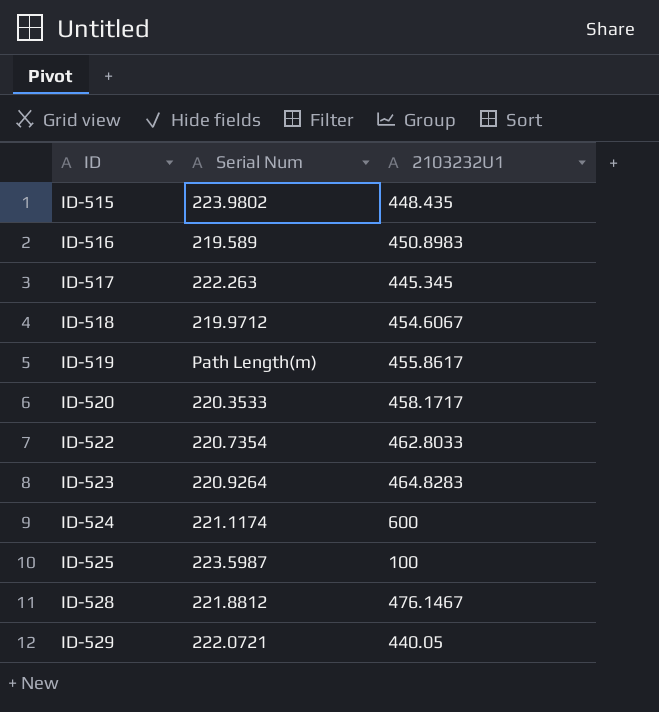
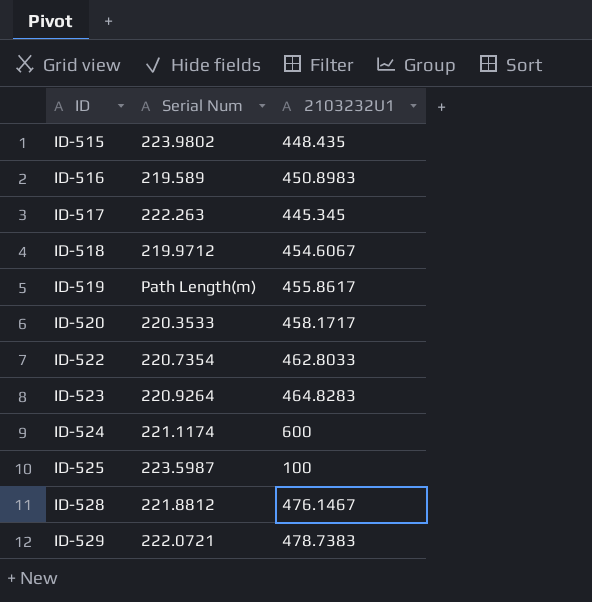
ID-529 | 2103232U1: 440.05 -> 478.7383

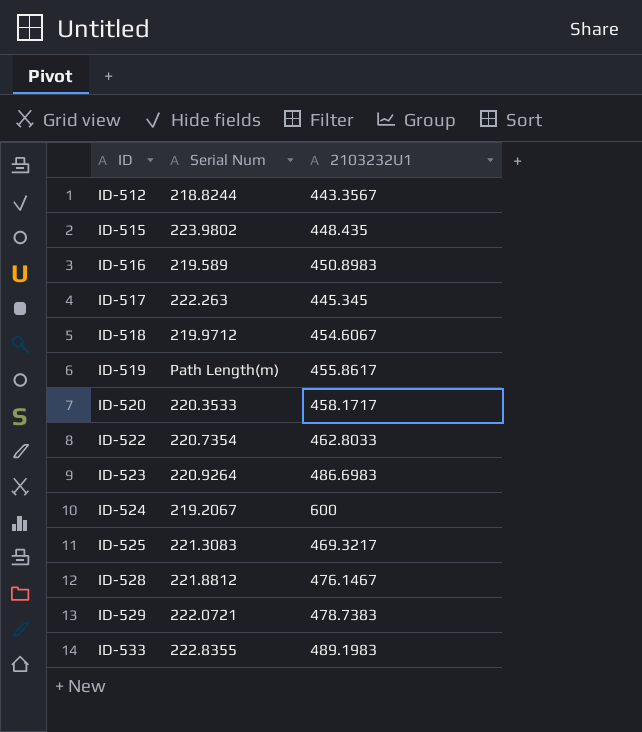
row ID-512: none -> 218.8244 | 443.3567
ID-523 | 2103232U1: 464.8283 -> 486.6983
ID-524 | Serial Num: 221.1174 -> 219.2067
ID-525 | Serial Num: 223.5987 -> 221.3083
ID-525 | 2103232U1: 100 -> 469.3217
row ID-533: none -> 222.8355 | 489.1983

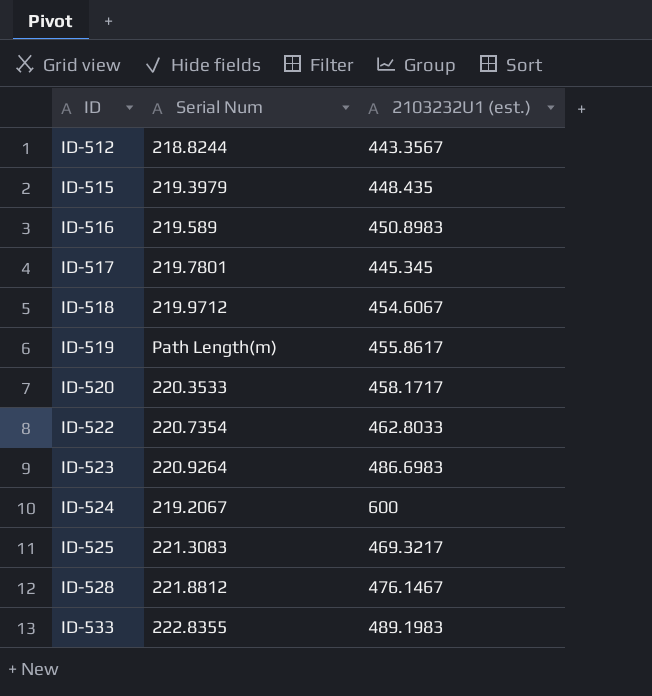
column name: 2103232U1 -> 2103232U1 (est.)
row ID-529: 222.0721 | 478.7383 -> none
ID-515 | Serial Num: 223.9802 -> 219.3979
ID-517 | Serial Num: 222.263 -> 219.7801

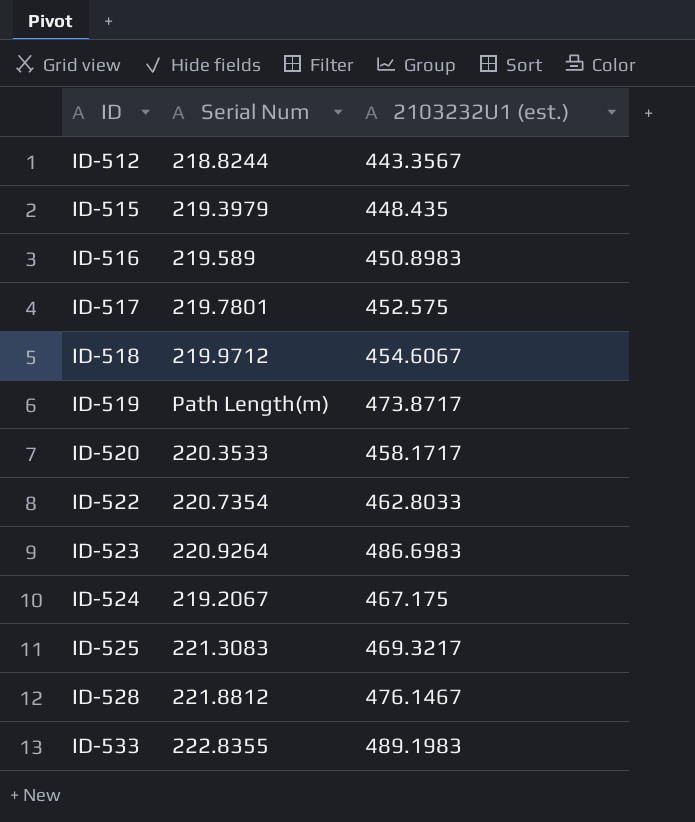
ID-517 | 2103232U1 (est.): 445.345 -> 452.575
ID-519 | 2103232U1 (est.): 455.8617 -> 473.8717
ID-524 | 2103232U1 (est.): 600 -> 467.175

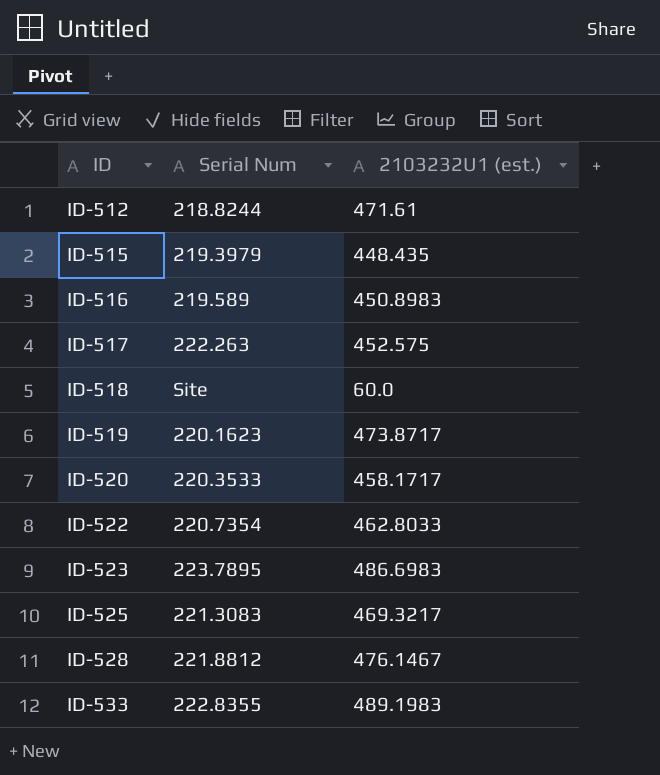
row ID-524: 219.2067 | 467.175 -> none
ID-512 | 2103232U1 (est.): 443.3567 -> 471.61
ID-517 | Serial Num: 219.7801 -> 222.263
ID-518 | Serial Num: 219.9712 -> Site
ID-518 | 2103232U1 (est.): 454.6067 -> 60.0
ID-519 | Serial Num: Path Length(m) -> 220.1623
ID-523 | Serial Num: 220.9264 -> 223.7895

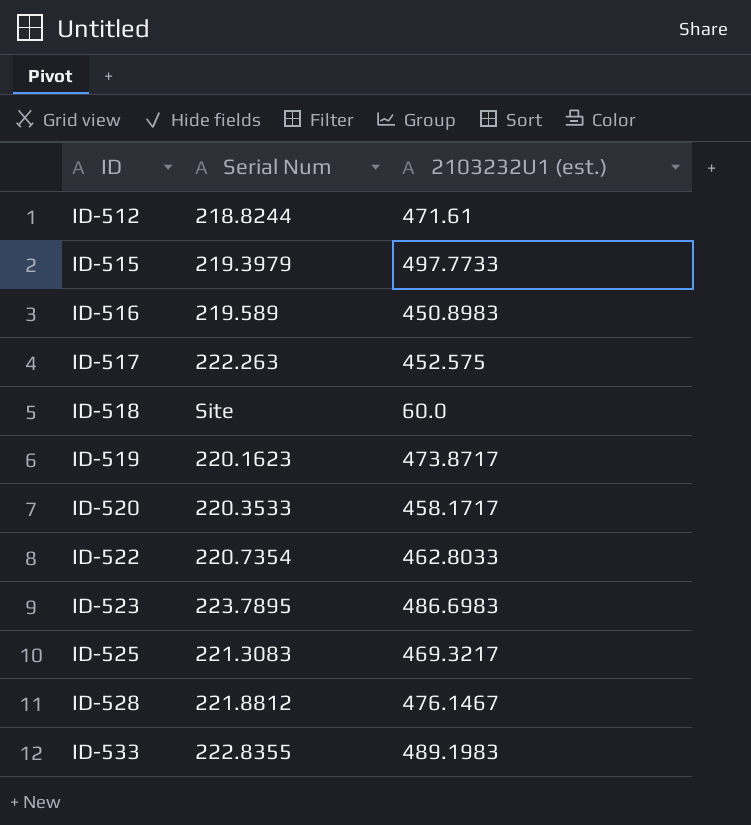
ID-515 | 2103232U1 (est.): 448.435 -> 497.7733

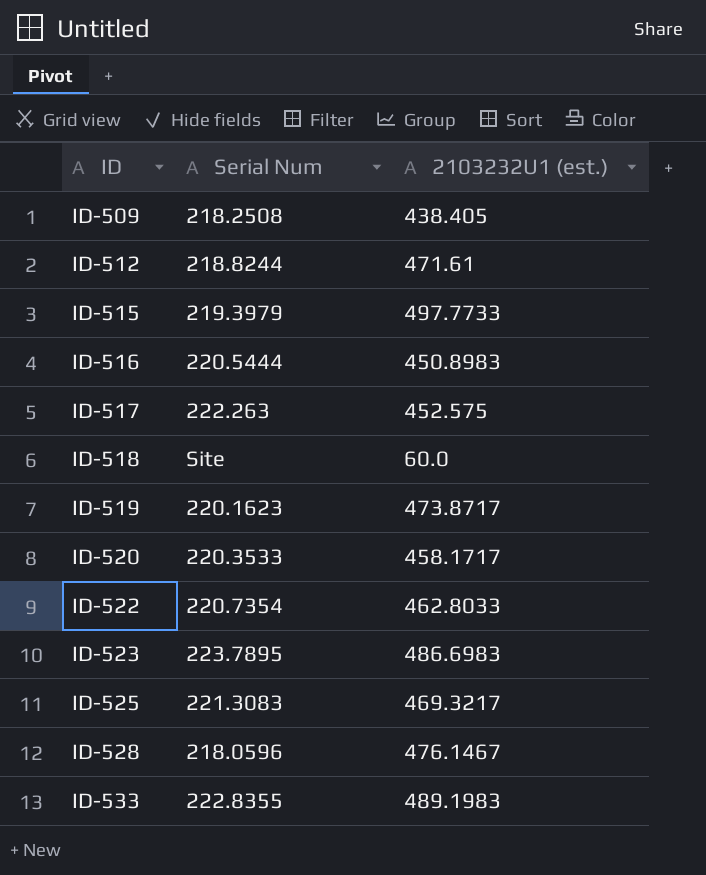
row ID-509: none -> 218.2508 | 438.405
ID-516 | Serial Num: 219.589 -> 220.5444
ID-528 | Serial Num: 221.8812 -> 218.0596

